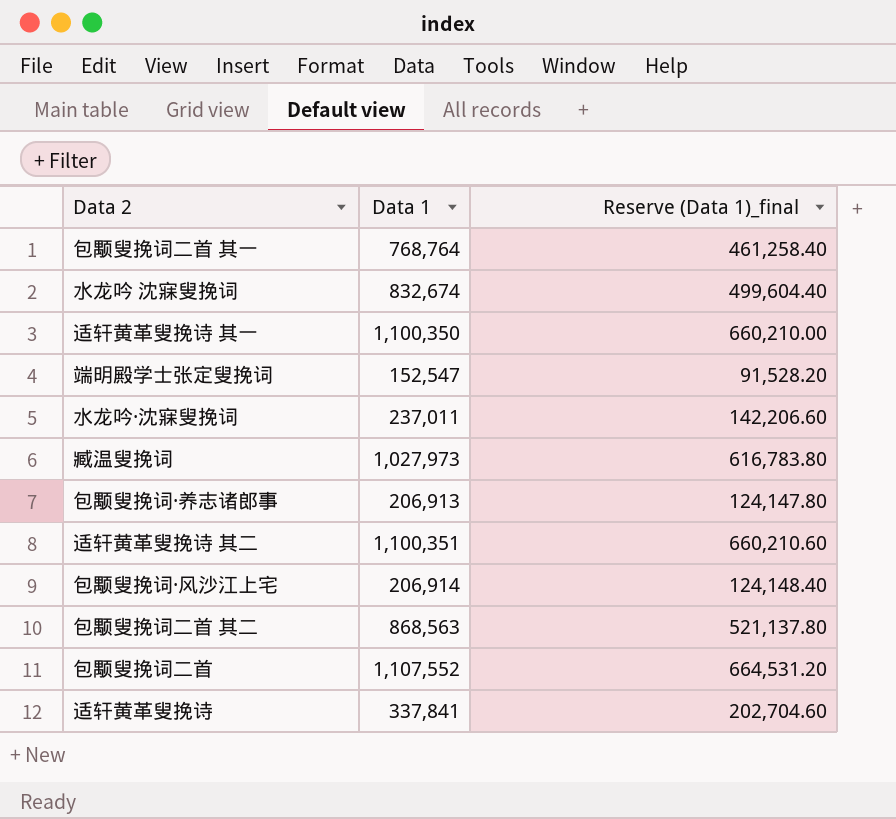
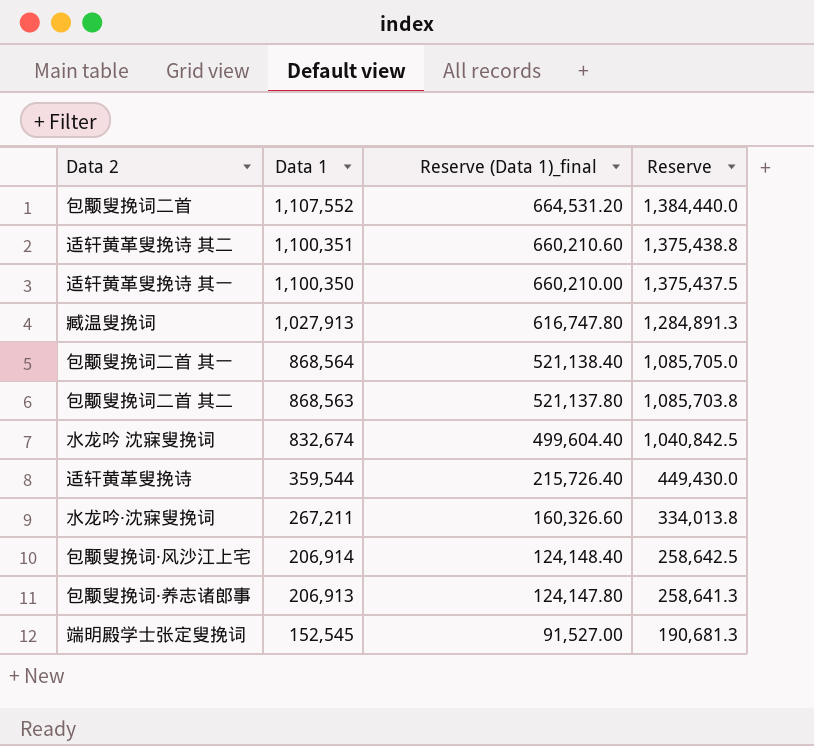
row order: none -> Data 1 descending
column Reserve | formula: none -> [Data 1] * 1.25
臧温叟挽词 | Data 1: 1,027,973 -> 1,027,913
臧温叟挽词 | Reserve (Data 1)_final: 616,783.80 -> 616,747.80
包颙叟挽词二首 其一 | Data 1: 768,764 -> 868,564
包颙叟挽词二首 其一 | Reserve (Data 1)_final: 461,258.40 -> 521,138.40
适轩黄革叟挽诗 | Data 1: 337,841 -> 359,544
适轩黄革叟挽诗 | Reserve (Data 1)_final: 202,704.60 -> 215,726.40
水龙吟·沈寐叟挽词 | Data 1: 237,011 -> 267,211
水龙吟·沈寐叟挽词 | Reserve (Data 1)_final: 142,206.60 -> 160,326.60
端明殿学士张定叟挽词 | Data 1: 152,547 -> 152,545
端明殿学士张定叟挽词 | Reserve (Data 1)_final: 91,528.20 -> 91,527.00

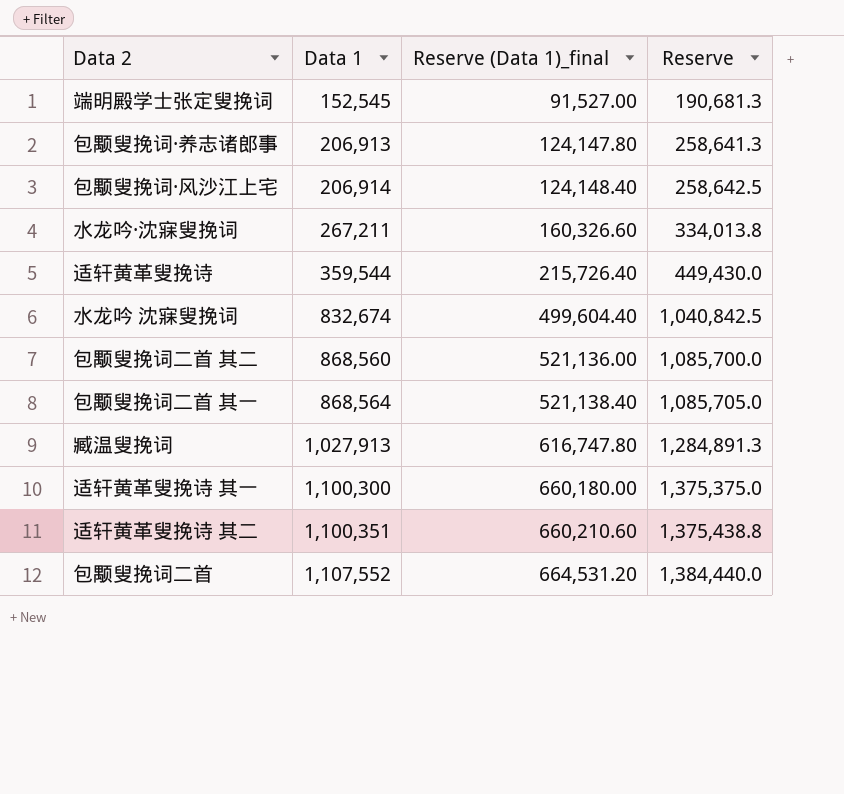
row order: Data 1 descending -> Data 1 ascending
包颙叟挽词二首 其二 | Data 1: 868,563 -> 868,560
包颙叟挽词二首 其二 | Reserve (Data 1)_final: 521,137.80 -> 521,136.00
包颙叟挽词二首 其二 | Reserve: 1,085,703.8 -> 1,085,700.0
适轩黄革叟挽诗 其一 | Data 1: 1,100,350 -> 1,100,300
适轩黄革叟挽诗 其一 | Reserve (Data 1)_final: 660,210.00 -> 660,180.00
适轩黄革叟挽诗 其一 | Reserve: 1,375,437.5 -> 1,375,375.0

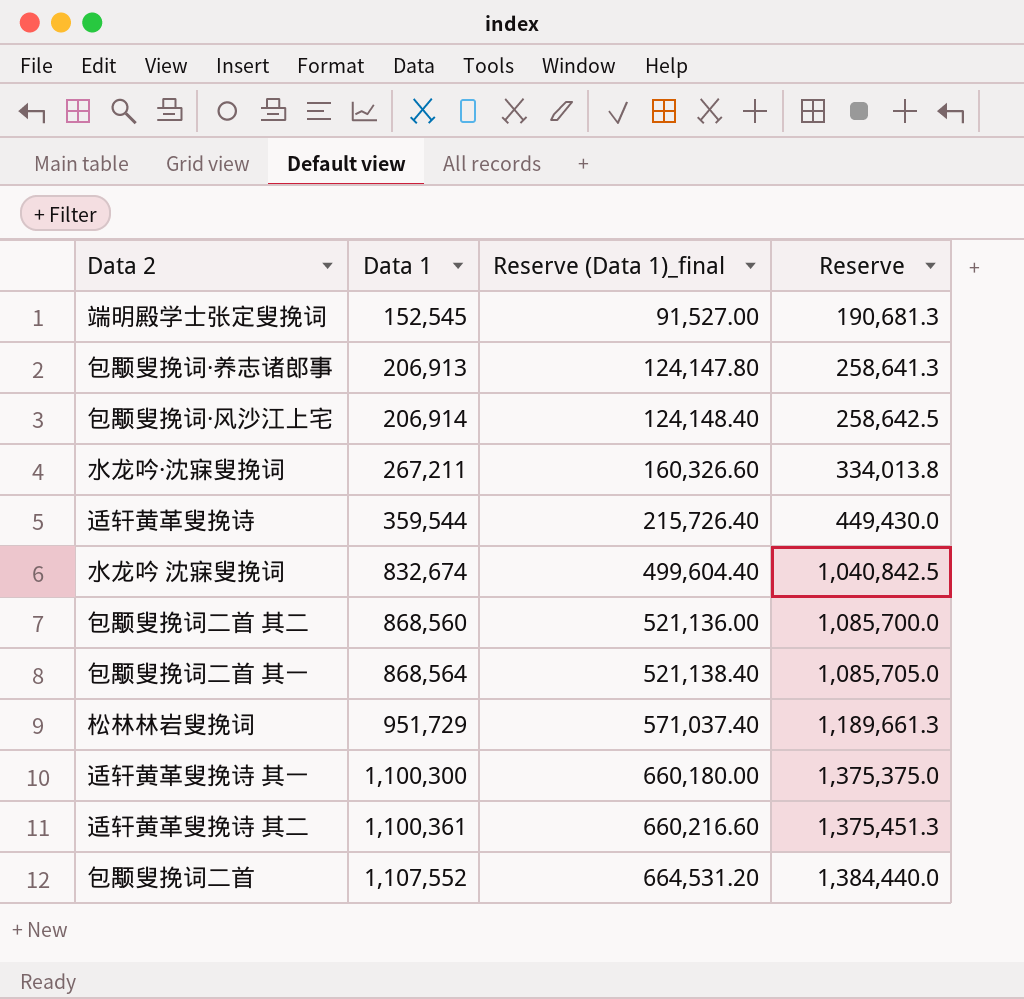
row 臧温叟挽词: 1,027,913 | 616,747.80 | 1,284,891.3 -> none
row 松林林岩叟挽词: none -> 951,729 | 571,037.40 | 1,189,661.3
适轩黄革叟挽诗 其二 | Data 1: 1,100,351 -> 1,100,361
适轩黄革叟挽诗 其二 | Reserve (Data 1)_final: 660,210.60 -> 660,216.60
适轩黄革叟挽诗 其二 | Reserve: 1,375,438.8 -> 1,375,451.3

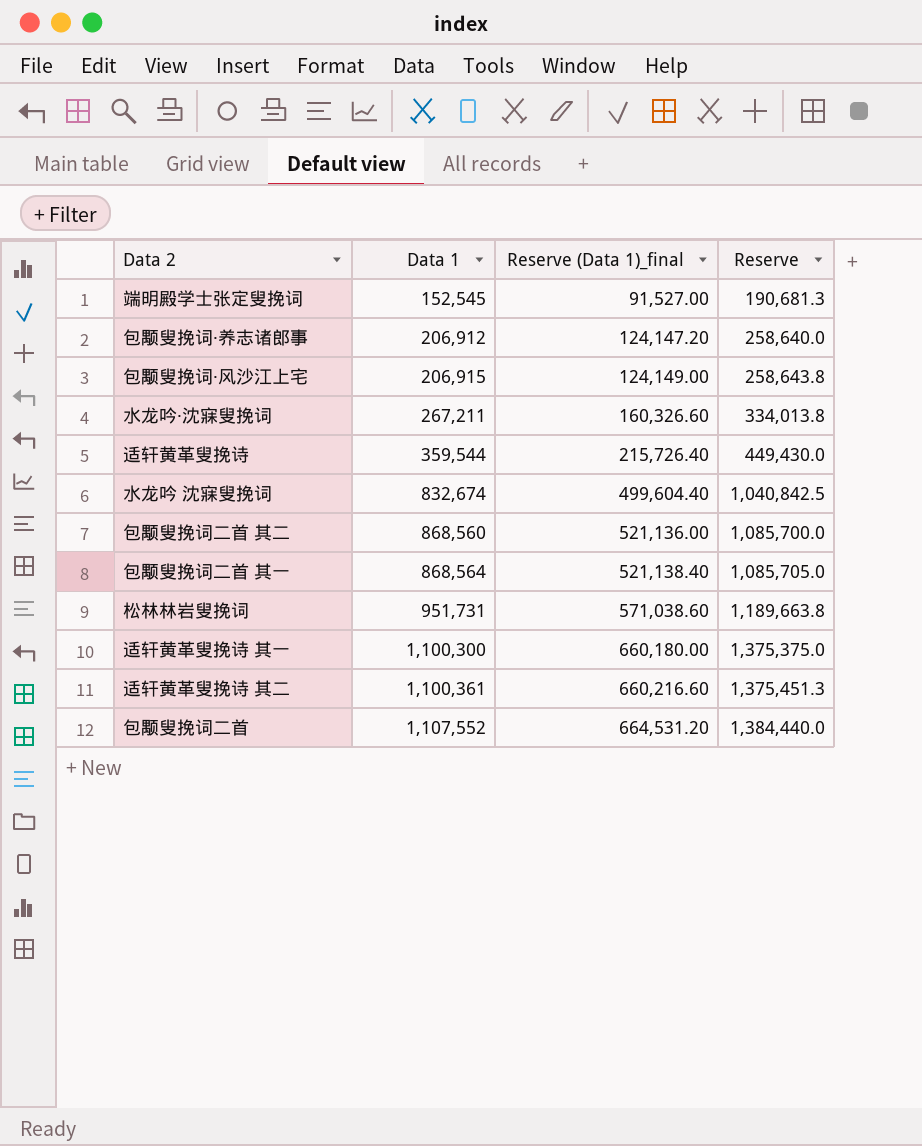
包颙叟挽词·养志诸郎事 | Data 1: 206,913 -> 206,912
包颙叟挽词·养志诸郎事 | Reserve (Data 1)_final: 124,147.80 -> 124,147.20
包颙叟挽词·养志诸郎事 | Reserve: 258,641.3 -> 258,640.0
包颙叟挽词·风沙江上宅 | Data 1: 206,914 -> 206,915
包颙叟挽词·风沙江上宅 | Reserve (Data 1)_final: 124,148.40 -> 124,149.00
包颙叟挽词·风沙江上宅 | Reserve: 258,642.5 -> 258,643.8
松林林岩叟挽词 | Data 1: 951,729 -> 951,731
松林林岩叟挽词 | Reserve (Data 1)_final: 571,037.40 -> 571,038.60
松林林岩叟挽词 | Reserve: 1,189,661.3 -> 1,189,663.8

